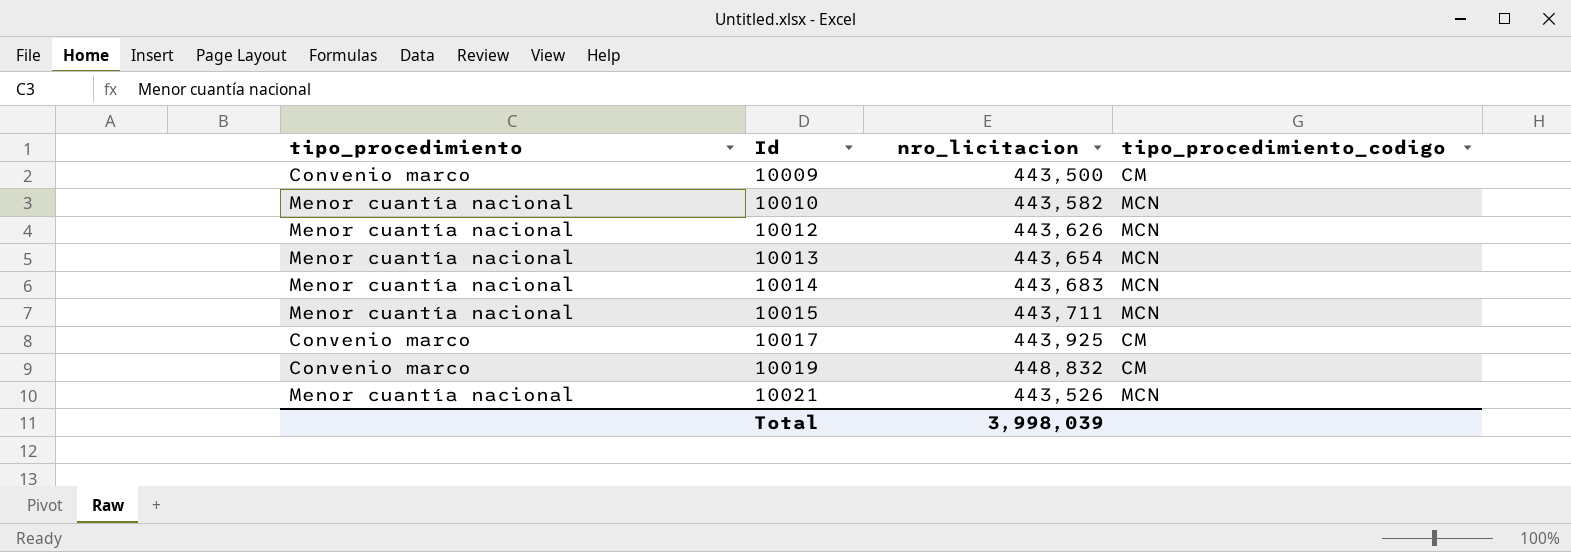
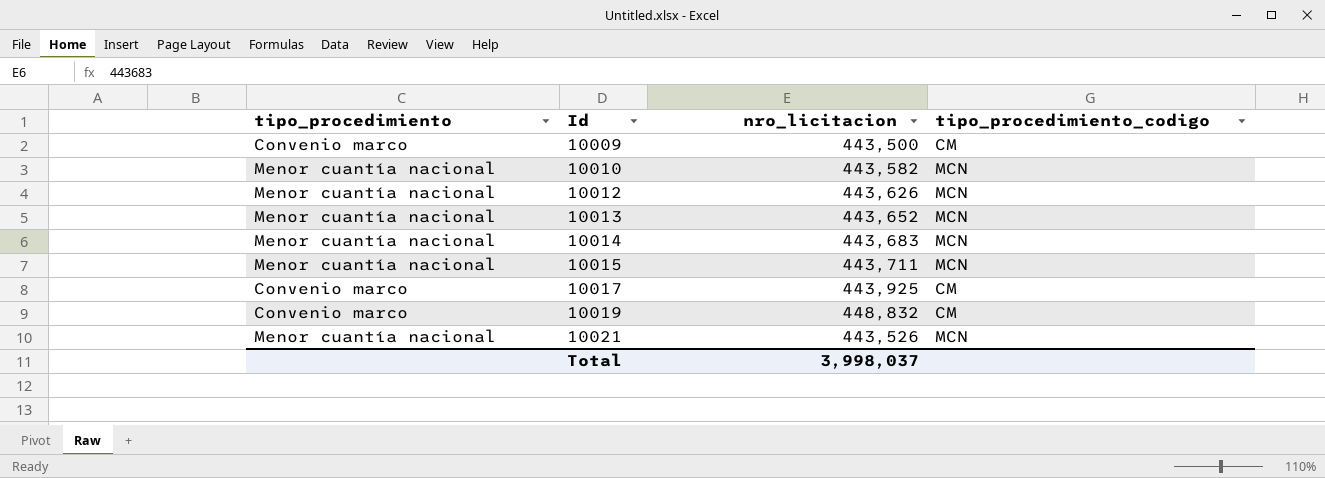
10013 | nro_licitacion: 443,654 -> 443,652
Total | nro_licitacion: 3,998,039 -> 3,998,037

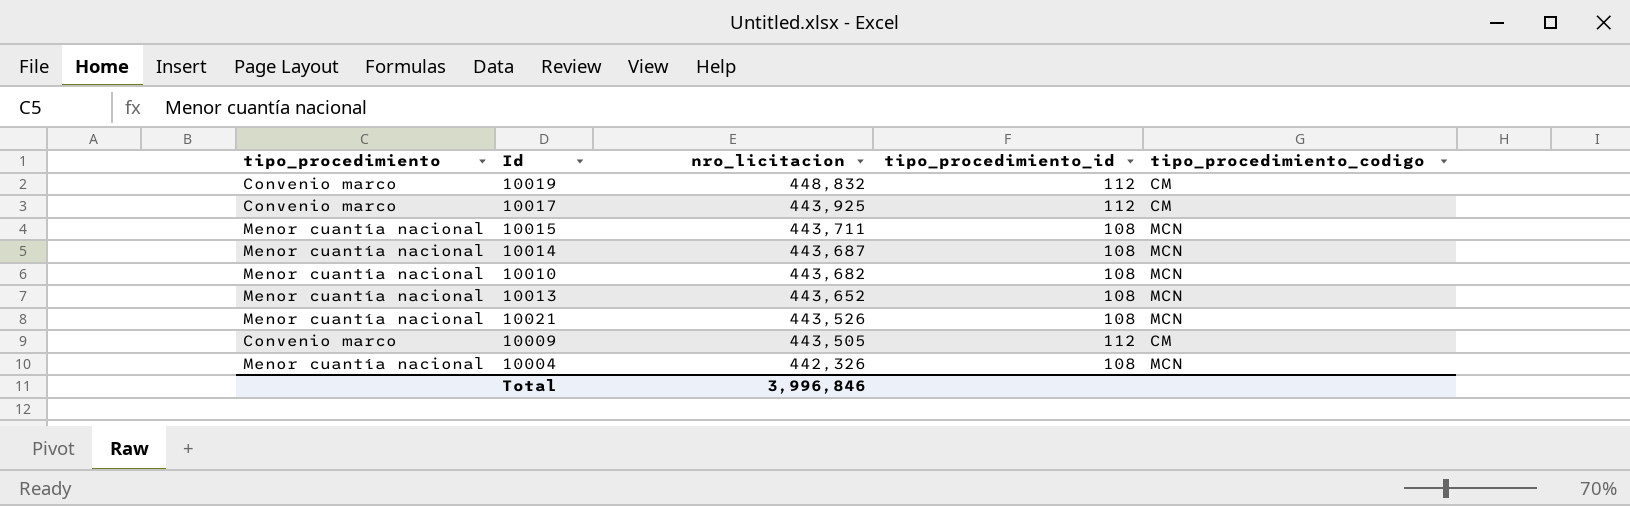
row order: Id ascending -> nro_licitacion descending
column tipo_procedimiento_id | position: none -> 4
row 10012: Menor cuantía nacional | 443,626 | MCN -> none
10014 | nro_licitacion: 443,683 -> 443,687
10010 | nro_licitacion: 443,582 -> 443,682
10009 | nro_licitacion: 443,500 -> 443,505
row 10004: none -> Menor cuantía nacional | 442,326 | 108 | MCN
Total | nro_licitacion: 3,998,037 -> 3,996,846

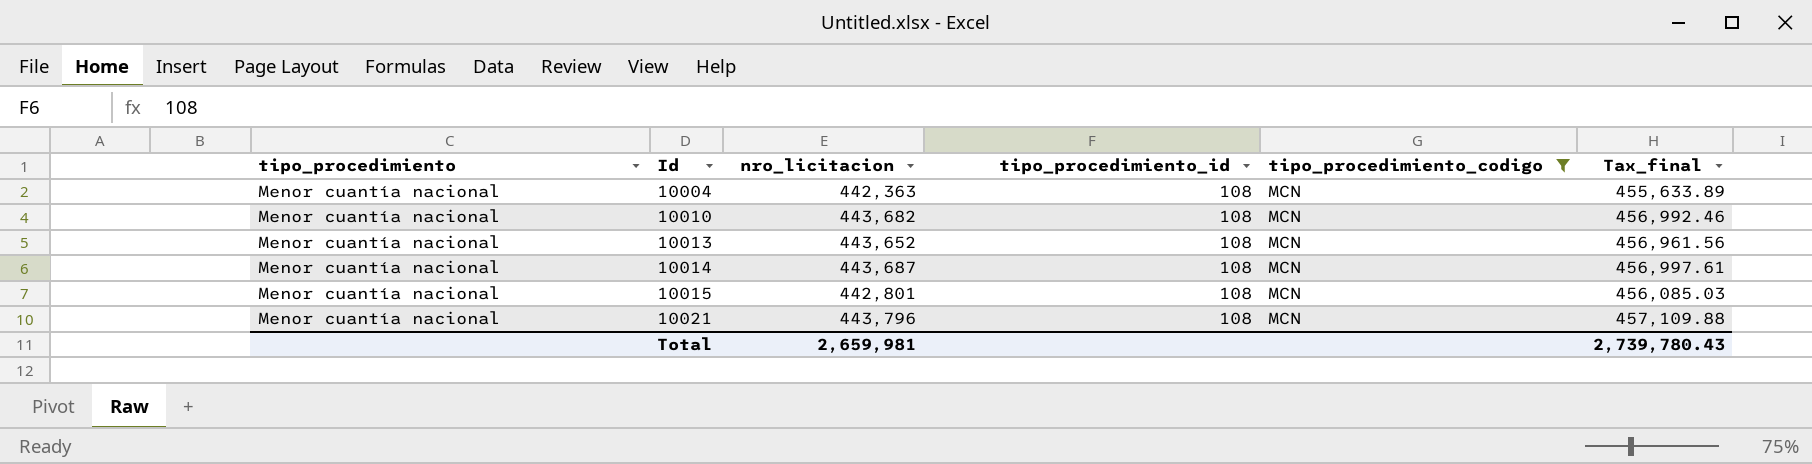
filter: none -> tipo_procedimiento_codigo = MCN
row order: nro_licitacion descending -> Id ascending
column Tax_final | formula: none -> [nro_licitacion] * 1.03
10004 | nro_licitacion: 442,326 -> 442,363
10015 | nro_licitacion: 443,711 -> 442,801
10021 | nro_licitacion: 443,526 -> 443,796
Total | nro_licitacion: 3,996,846 -> 2,659,981

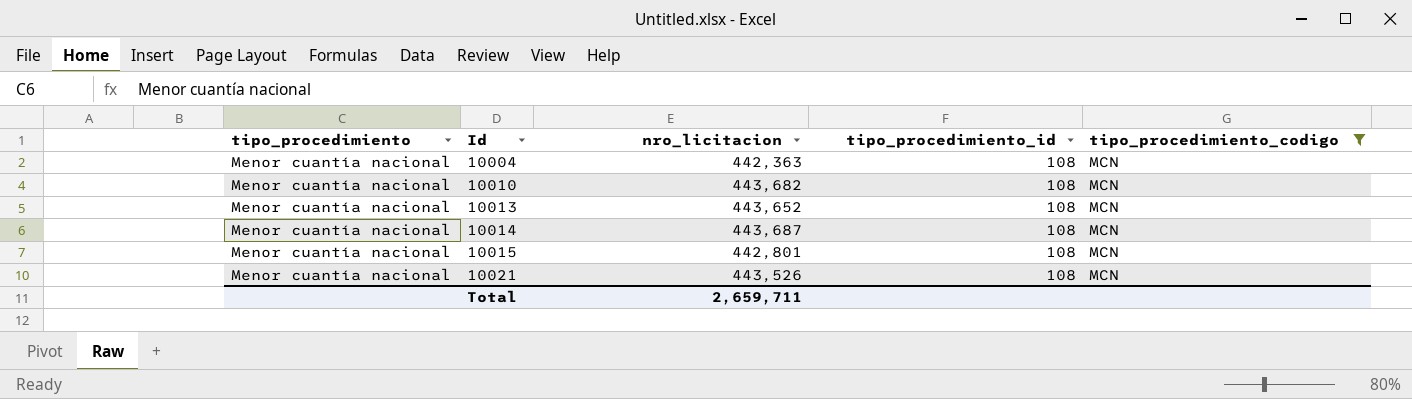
column Tax_final | formula: [nro_licitacion] * 1.03 -> none
10021 | nro_licitacion: 443,796 -> 443,526
Total | nro_licitacion: 2,659,981 -> 2,659,711

